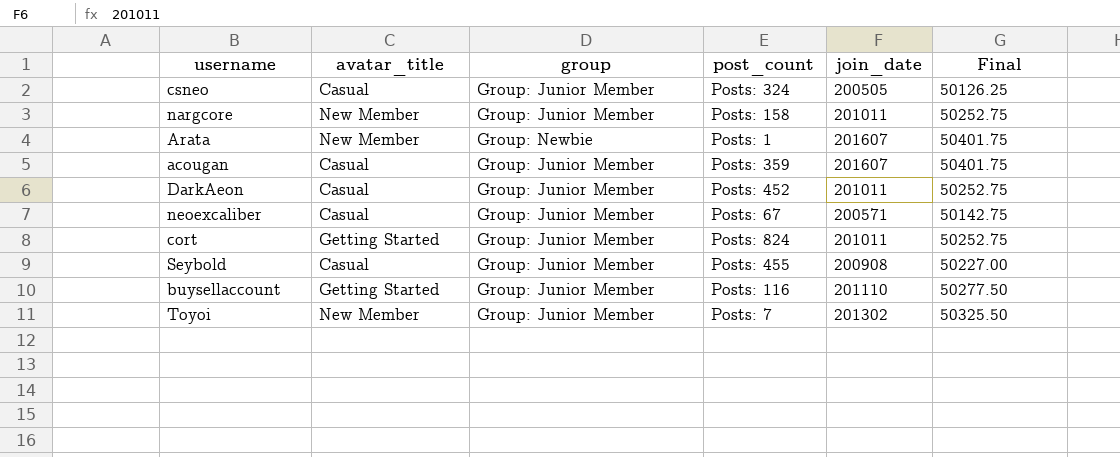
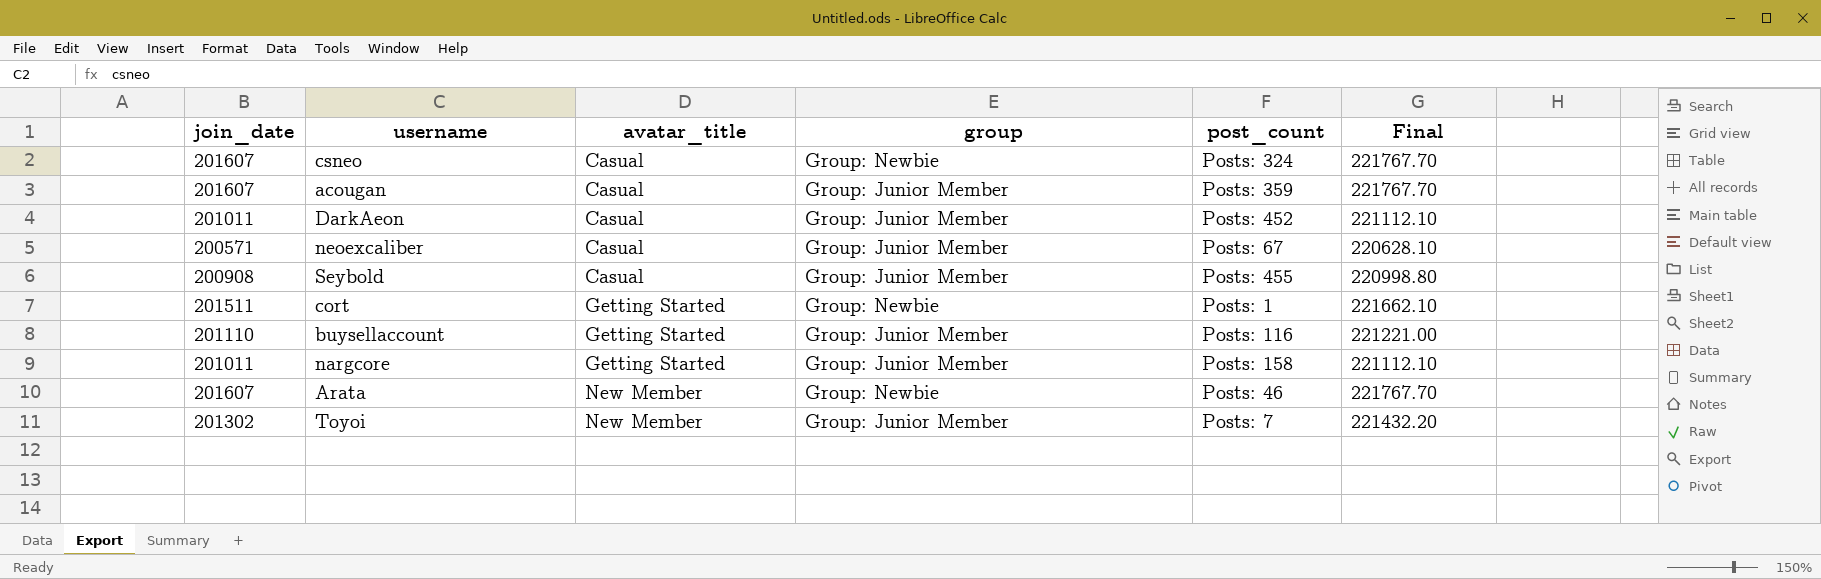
row order: none -> avatar_title ascending
column join_date | position: 5 -> 1
column Final | formula: [join_date] * 0.25 -> [join_date] * 1.1
csneo | join_date: 200505 -> 201607
csneo | group: Group: Junior Member -> Group: Newbie
cort | join_date: 201011 -> 201511
cort | group: Group: Junior Member -> Group: Newbie
cort | post_count: Posts: 824 -> Posts: 1
nargcore | avatar_title: New Member -> Getting Started
Arata | post_count: Posts: 1 -> Posts: 46

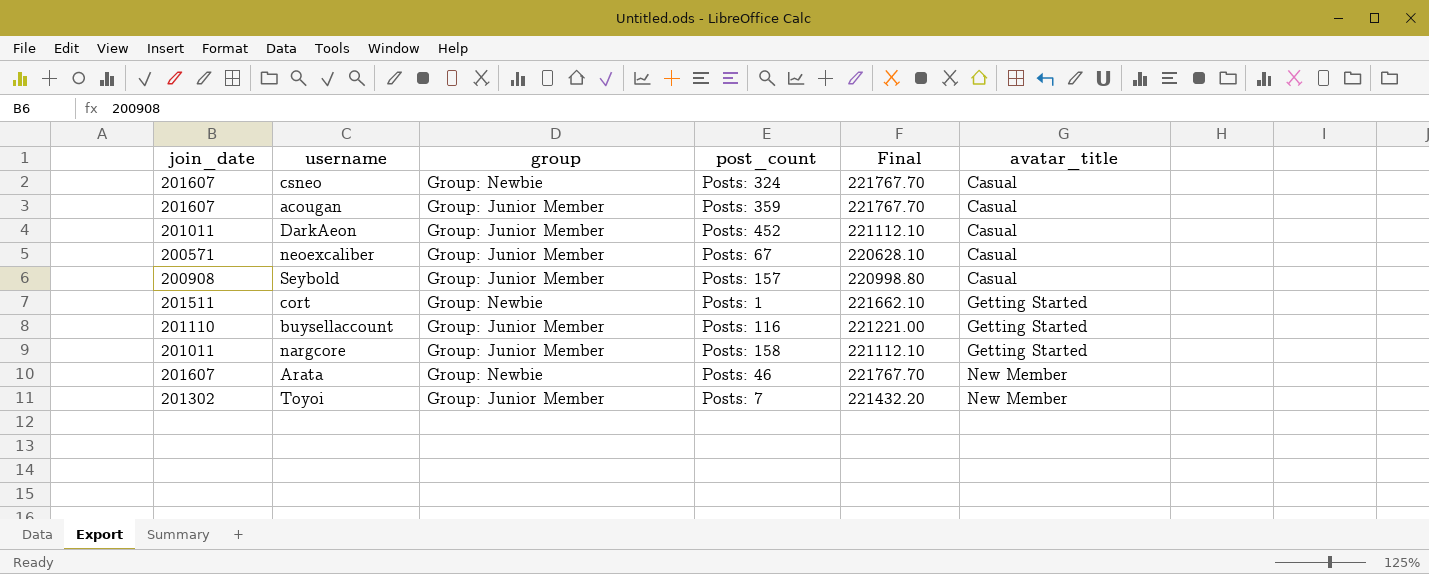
column avatar_title | position: 3 -> 6
Seybold | post_count: Posts: 455 -> Posts: 157

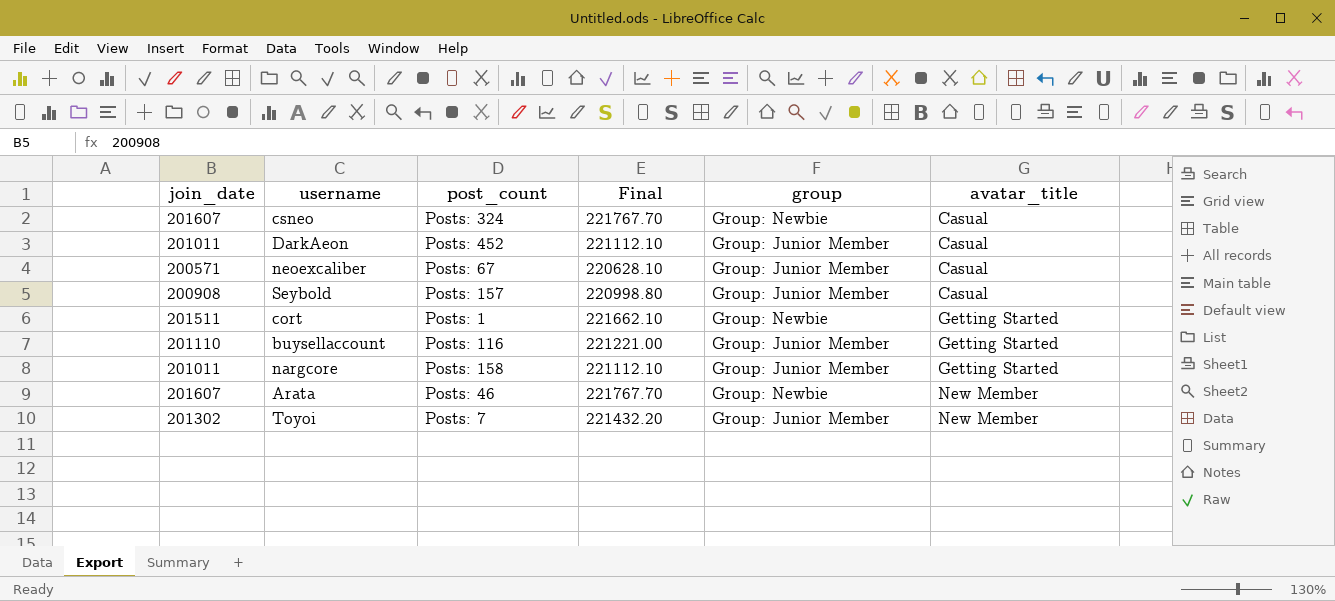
column group | position: 3 -> 5
row acougan: 201607 | Group: Junior Member | Posts: 359 | 221767.70 | Casual -> none

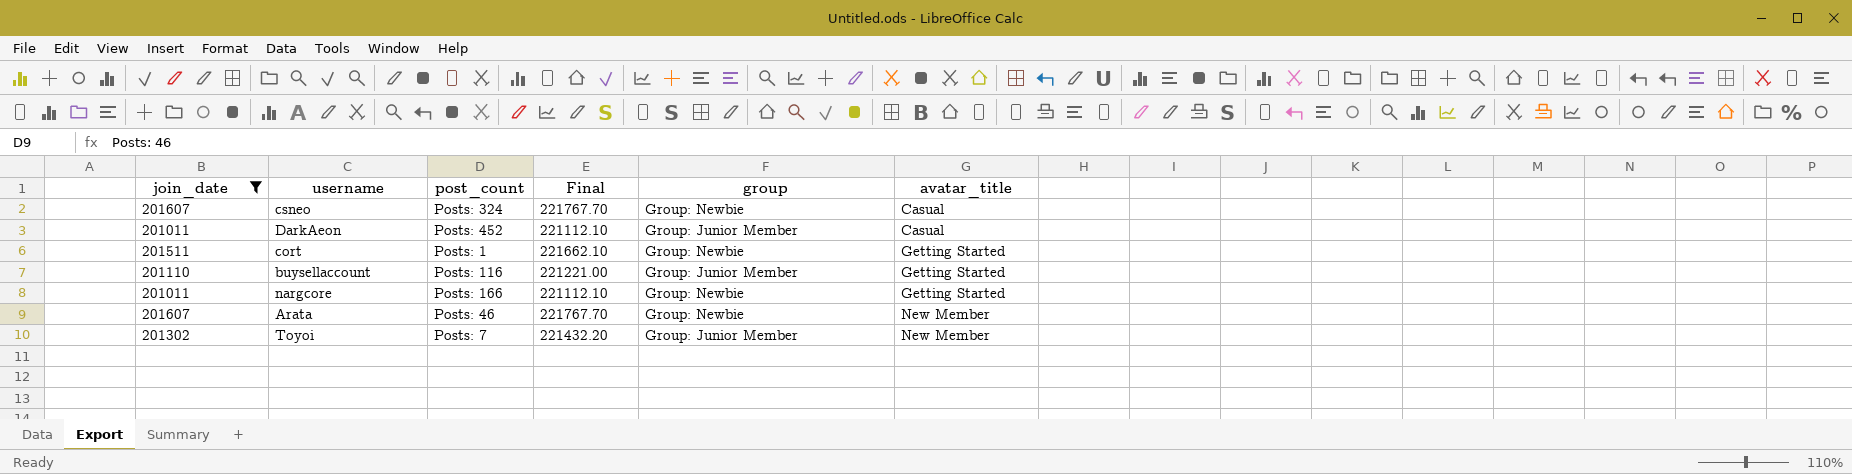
filter: none -> join_date >= 201011
nargcore | post_count: Posts: 158 -> Posts: 166
nargcore | group: Group: Junior Member -> Group: Newbie

